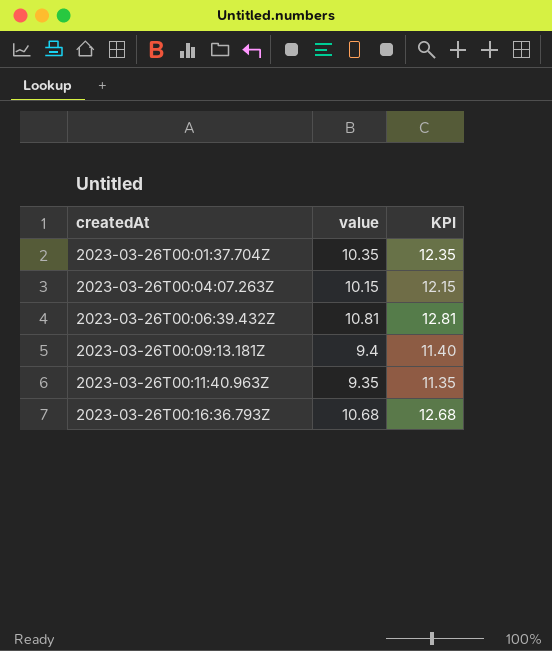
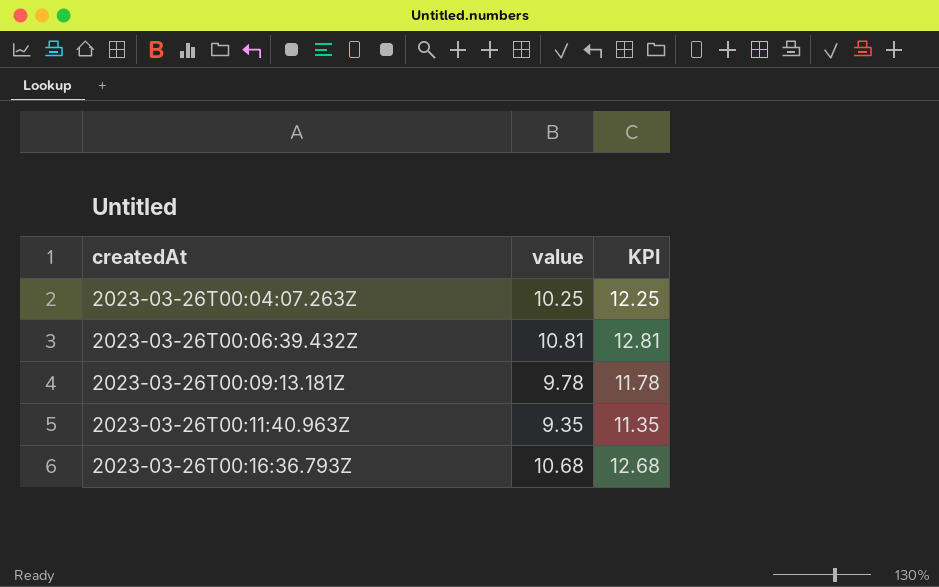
row 2023-03-26T00:01:37.704Z: 10.35 | 12.35 -> none
2023-03-26T00:04:07.263Z | value: 10.15 -> 10.25
2023-03-26T00:04:07.263Z | KPI: 12.15 -> 12.25
2023-03-26T00:09:13.181Z | value: 9.4 -> 9.78
2023-03-26T00:09:13.181Z | KPI: 11.40 -> 11.78

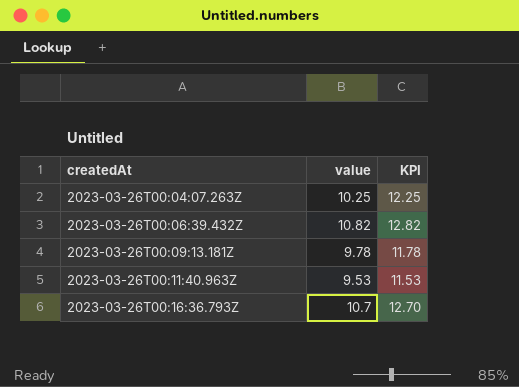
2023-03-26T00:06:39.432Z | value: 10.81 -> 10.82
2023-03-26T00:06:39.432Z | KPI: 12.81 -> 12.82
2023-03-26T00:11:40.963Z | value: 9.35 -> 9.53
2023-03-26T00:11:40.963Z | KPI: 11.35 -> 11.53
2023-03-26T00:16:36.793Z | value: 10.68 -> 10.7
2023-03-26T00:16:36.793Z | KPI: 12.68 -> 12.70

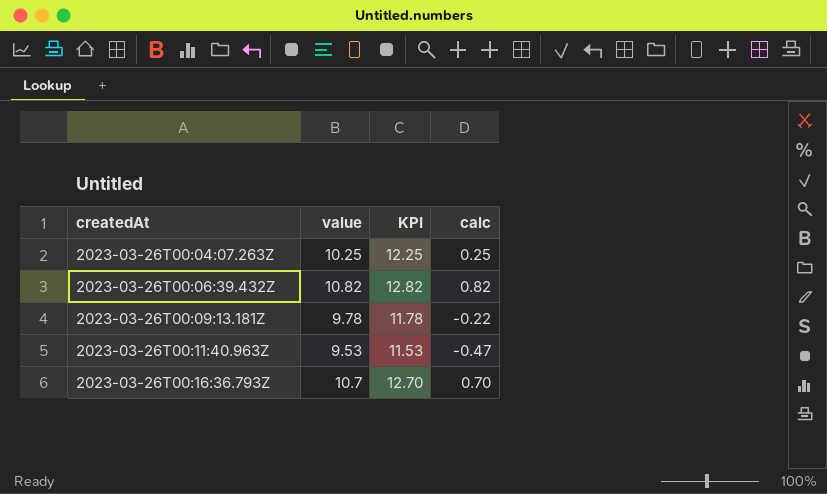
column calc | formula: none -> [value] - 10

